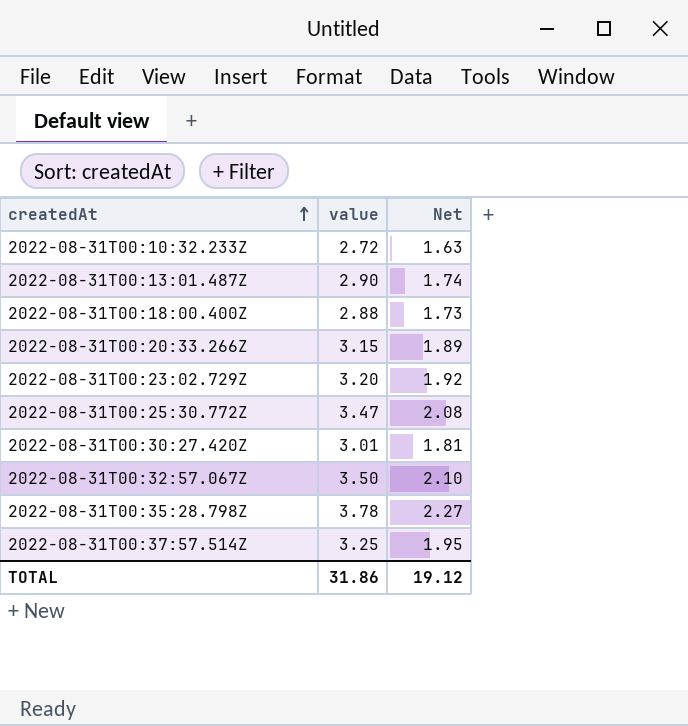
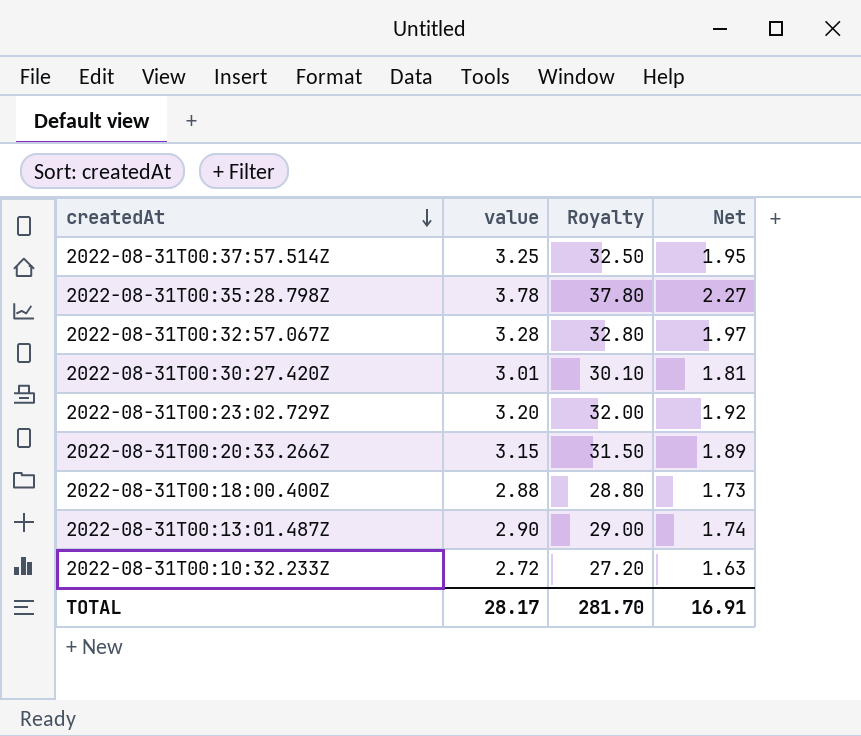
row order: createdAt ascending -> createdAt descending
column Royalty | formula: none -> [value] * 10
row 2022-08-31T00:25:30.772Z: 3.47 | 2.08 -> none
2022-08-31T00:32:57.067Z | value: 3.50 -> 3.28
2022-08-31T00:32:57.067Z | Net: 2.10 -> 1.97
TOTAL | value: 31.86 -> 28.17
TOTAL | Net: 19.12 -> 16.91

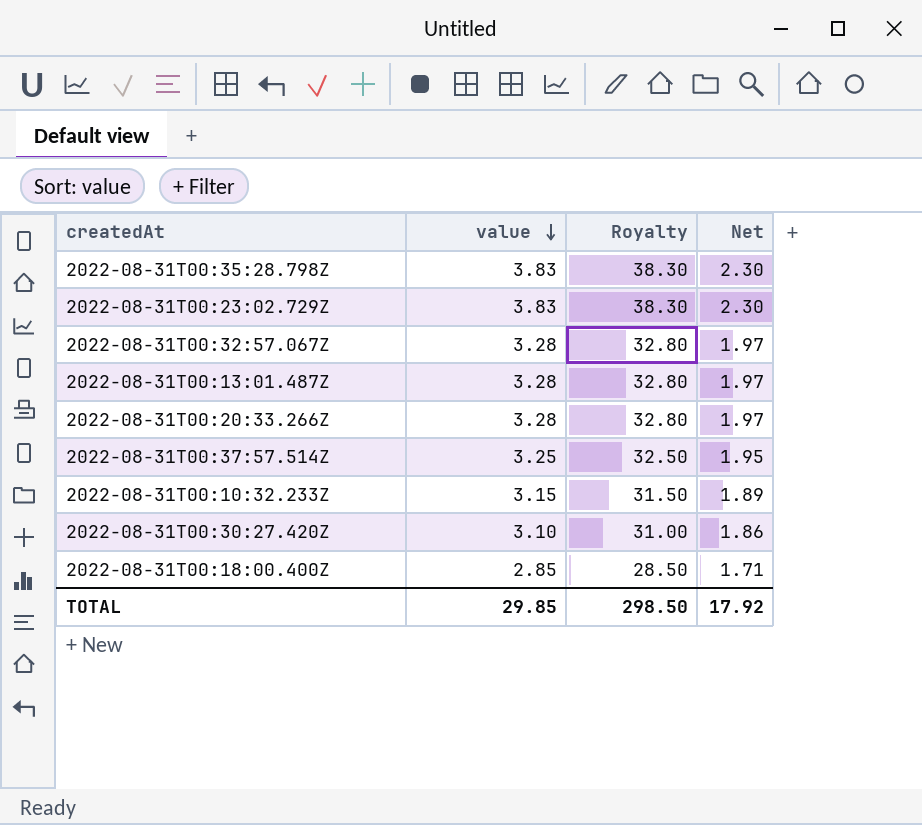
row order: createdAt descending -> value descending
2022-08-31T00:35:28.798Z | value: 3.78 -> 3.83
2022-08-31T00:35:28.798Z | Royalty: 37.80 -> 38.30
2022-08-31T00:35:28.798Z | Net: 2.27 -> 2.30
2022-08-31T00:23:02.729Z | value: 3.20 -> 3.83
2022-08-31T00:23:02.729Z | Royalty: 32.00 -> 38.30
2022-08-31T00:23:02.729Z | Net: 1.92 -> 2.30
2022-08-31T00:13:01.487Z | value: 2.90 -> 3.28
2022-08-31T00:13:01.487Z | Royalty: 29.00 -> 32.80
2022-08-31T00:13:01.487Z | Net: 1.74 -> 1.97
2022-08-31T00:20:33.266Z | value: 3.15 -> 3.28
2022-08-31T00:20:33.266Z | Royalty: 31.50 -> 32.80
2022-08-31T00:20:33.266Z | Net: 1.89 -> 1.97
2022-08-31T00:10:32.233Z | value: 2.72 -> 3.15
2022-08-31T00:10:32.233Z | Royalty: 27.20 -> 31.50
2022-08-31T00:10:32.233Z | Net: 1.63 -> 1.89
2022-08-31T00:30:27.420Z | value: 3.01 -> 3.10
2022-08-31T00:30:27.420Z | Royalty: 30.10 -> 31.00
2022-08-31T00:30:27.420Z | Net: 1.81 -> 1.86
2022-08-31T00:18:00.400Z | value: 2.88 -> 2.85
2022-08-31T00:18:00.400Z | Royalty: 28.80 -> 28.50
2022-08-31T00:18:00.400Z | Net: 1.73 -> 1.71
TOTAL | value: 28.17 -> 29.85
TOTAL | Royalty: 281.70 -> 298.50
TOTAL | Net: 16.91 -> 17.92

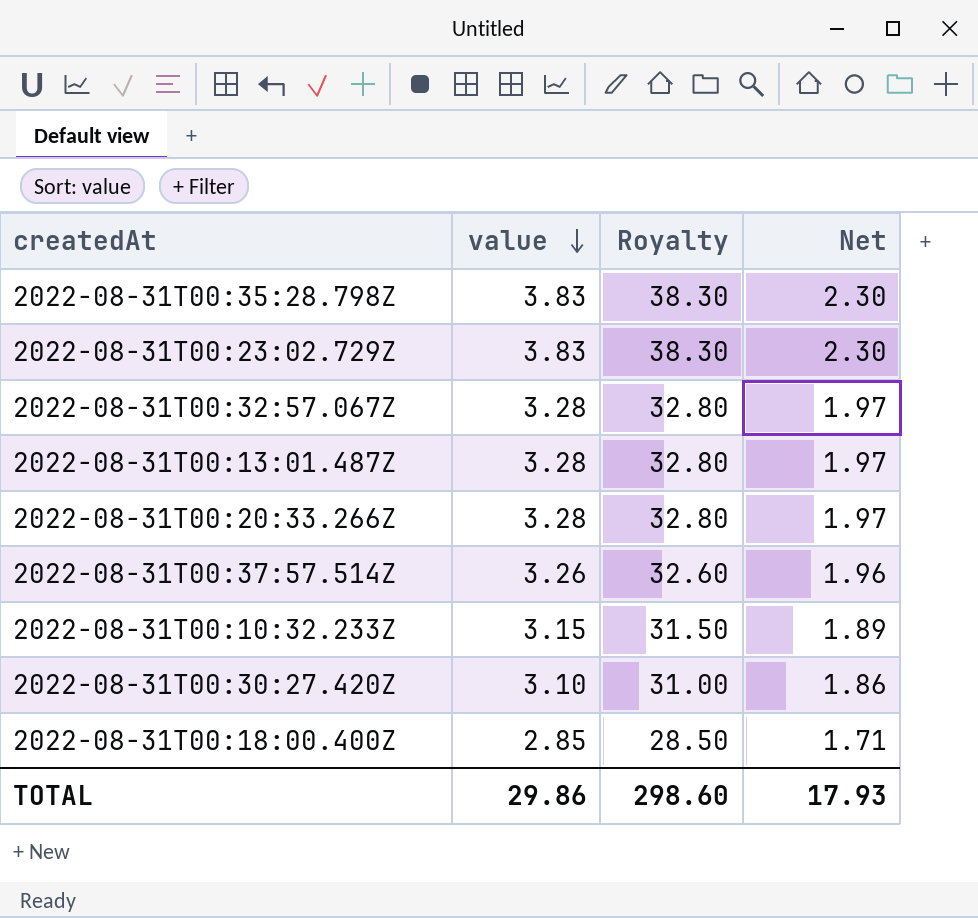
2022-08-31T00:37:57.514Z | value: 3.25 -> 3.26
2022-08-31T00:37:57.514Z | Royalty: 32.50 -> 32.60
2022-08-31T00:37:57.514Z | Net: 1.95 -> 1.96
TOTAL | value: 29.85 -> 29.86
TOTAL | Royalty: 298.50 -> 298.60
TOTAL | Net: 17.92 -> 17.93

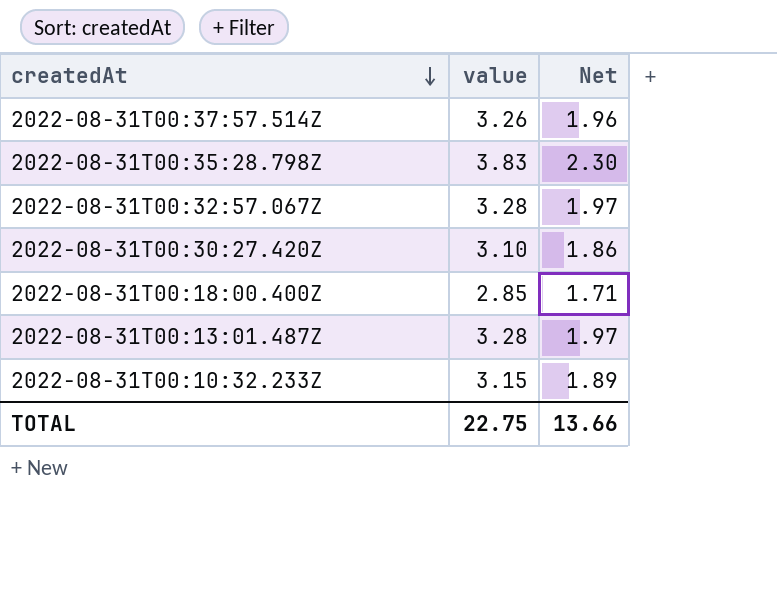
row order: value descending -> createdAt descending
column Royalty | formula: [value] * 10 -> none
row 2022-08-31T00:23:02.729Z: 3.83 | 38.30 | 2.30 -> none
row 2022-08-31T00:20:33.266Z: 3.28 | 32.80 | 1.97 -> none
TOTAL | value: 29.86 -> 22.75
TOTAL | Net: 17.93 -> 13.66

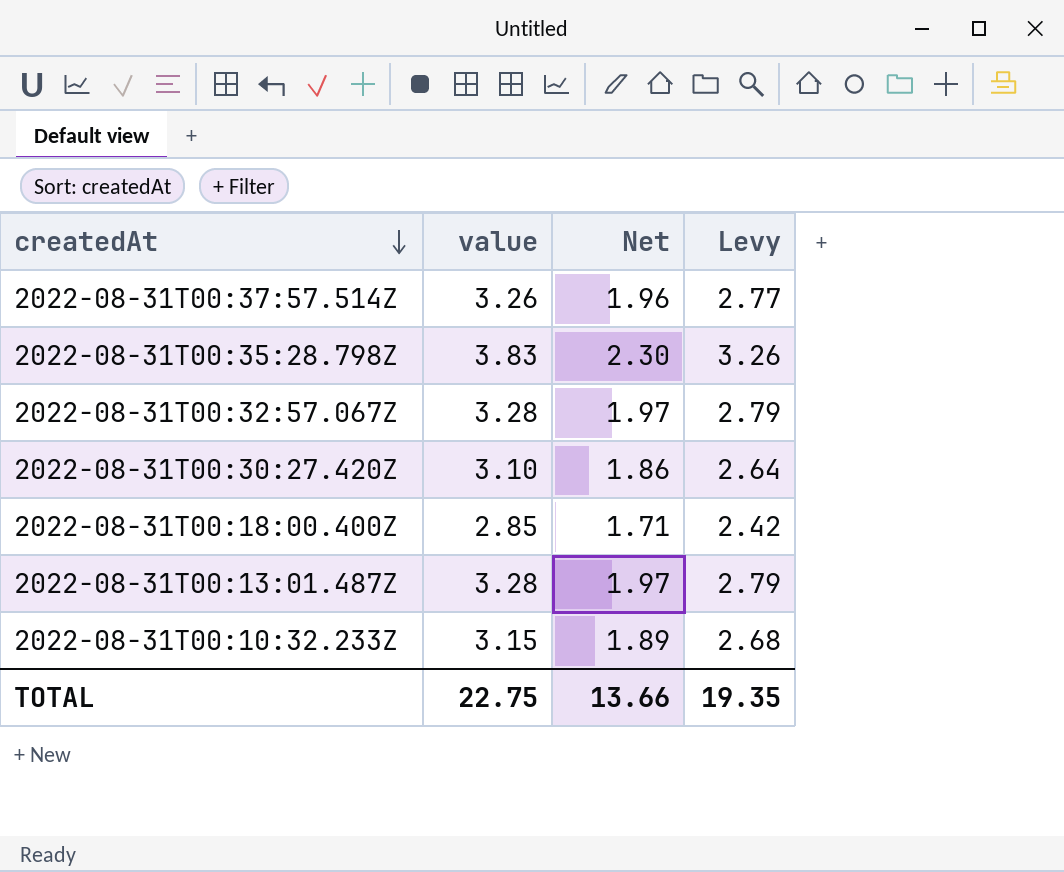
column Levy | formula: none -> [value] * 0.85

